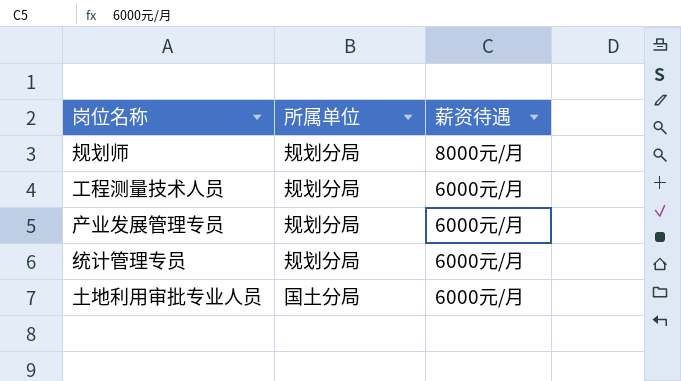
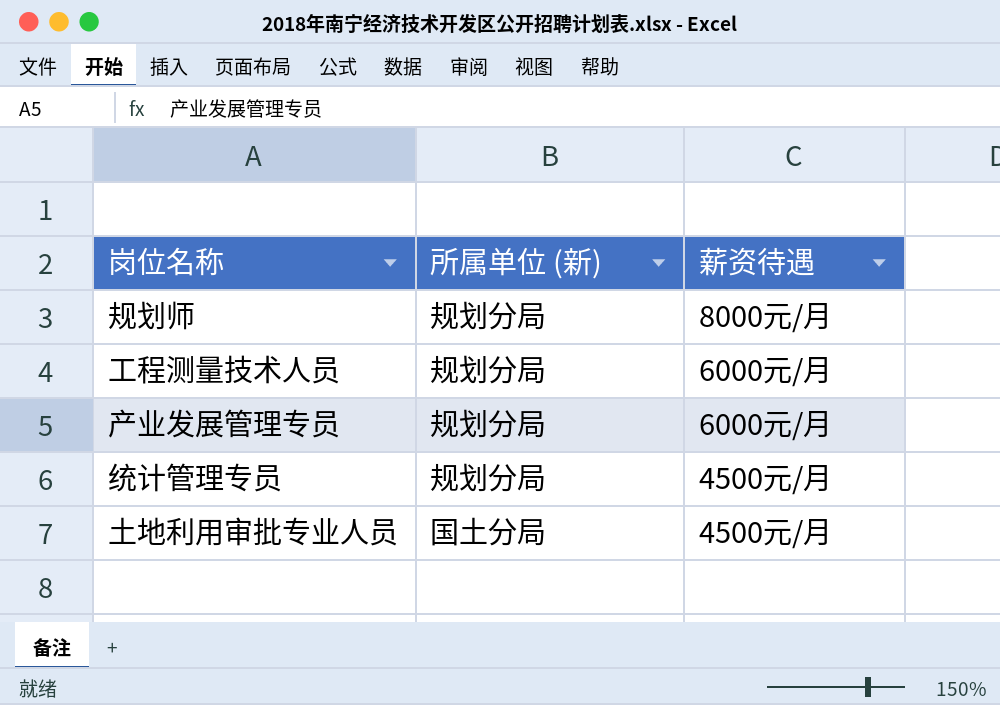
column name: 所属单位 -> 所属单位 (新)
统计管理专员 | 薪资待遇: 6000元/月 -> 4500元/月
土地利用审批专业人员 | 薪资待遇: 6000元/月 -> 4500元/月

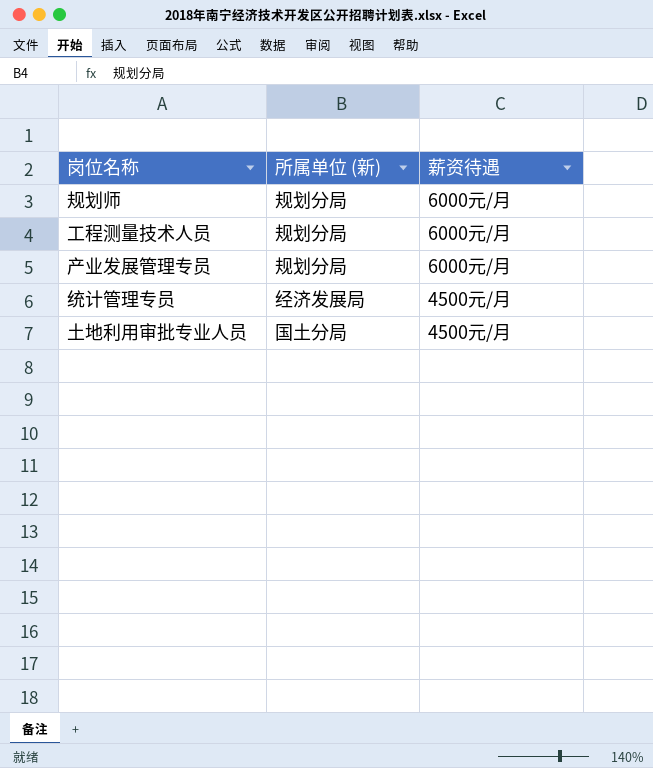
规划师 | 薪资待遇: 8000元/月 -> 6000元/月
统计管理专员 | 所属单位 (新): 规划分局 -> 经济发展局

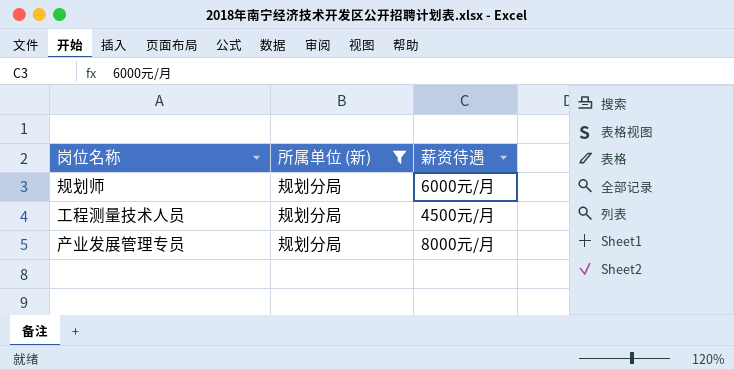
filter: none -> 所属单位 (新) = 规划分局
工程测量技术人员 | 薪资待遇: 6000元/月 -> 4500元/月
产业发展管理专员 | 薪资待遇: 6000元/月 -> 8000元/月

